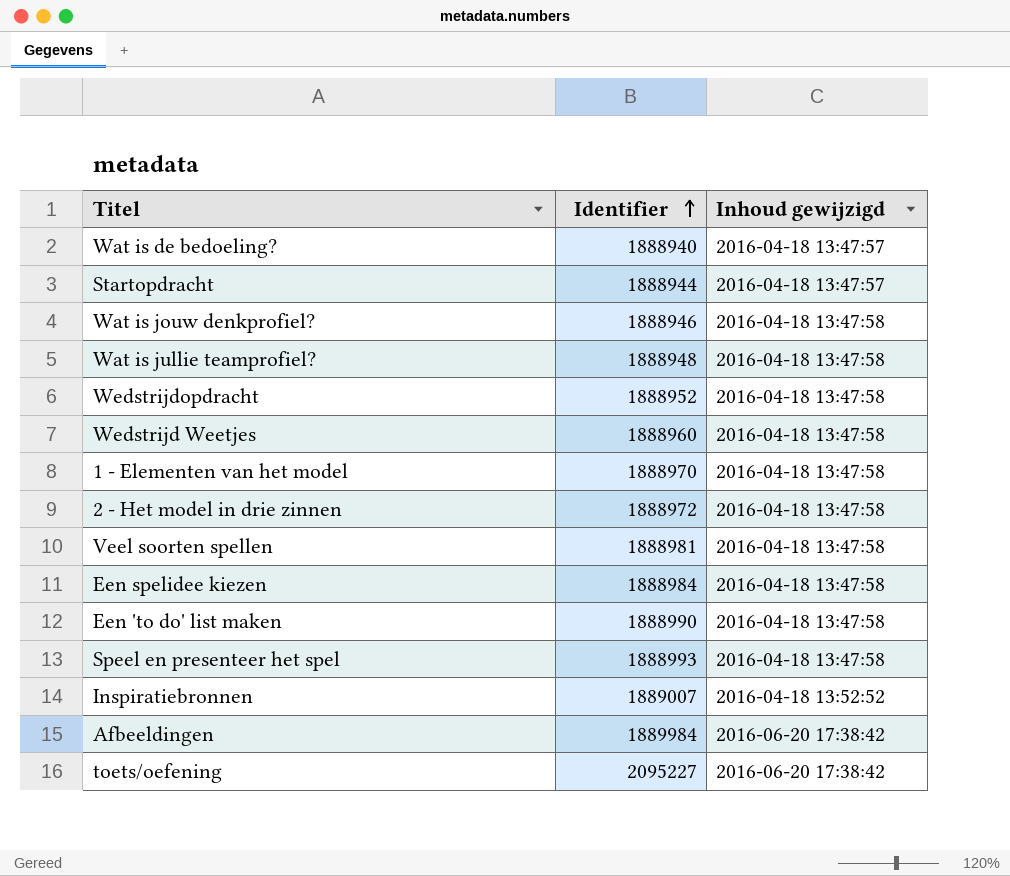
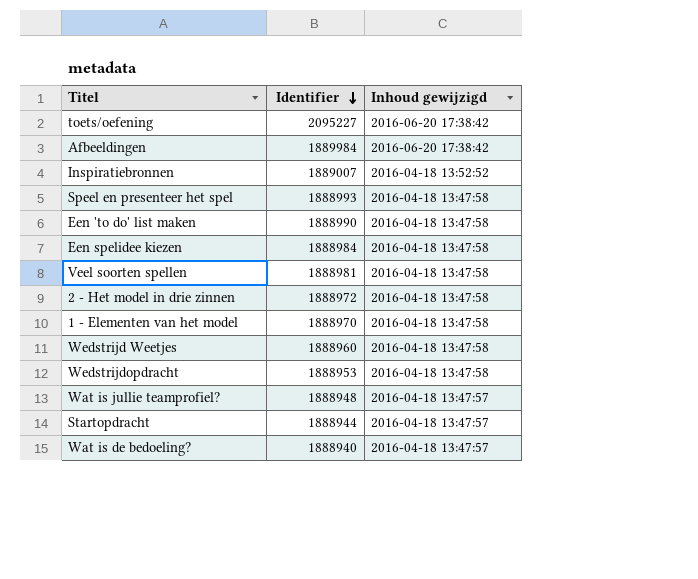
row order: Identifier ascending -> Identifier descending
row Wat is jouw denkprofiel?: 1888946 | 2016-04-18 13:47:58 -> none
Wedstrijdopdracht | Identifier: 1888952 -> 1888953
Wat is jullie teamprofiel? | Inhoud gewijzigd: 2016-04-18 13:47:58 -> 2016-04-18 13:47:57

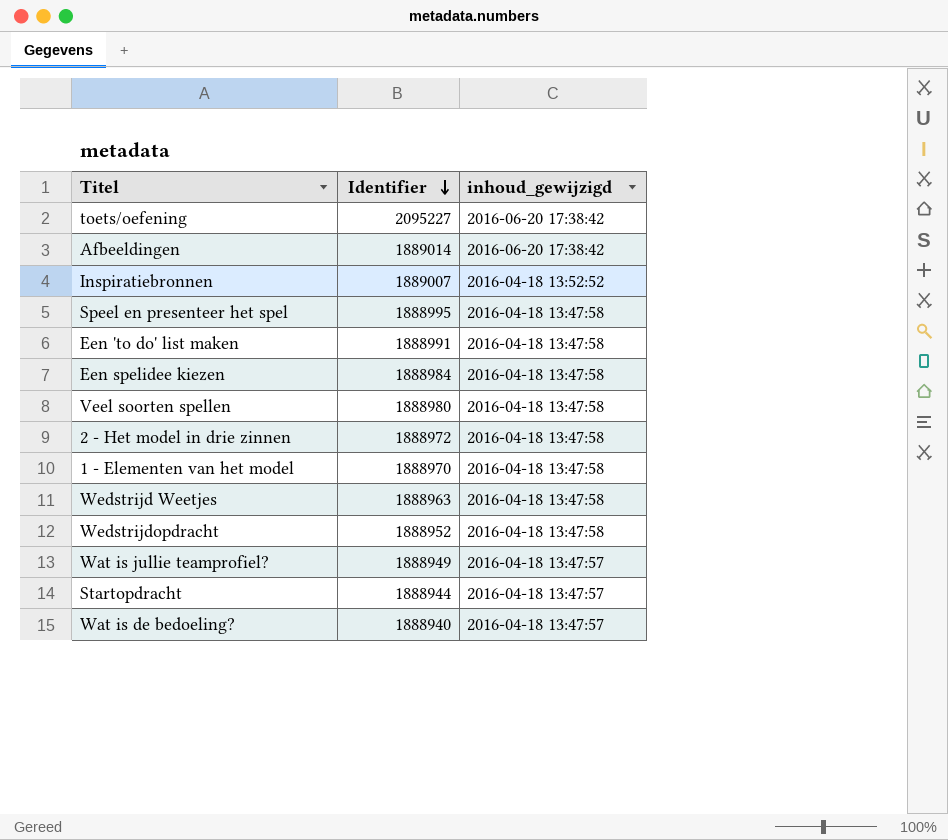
column name: Inhoud gewijzigd -> inhoud_gewijzigd
Afbeeldingen | Identifier: 1889984 -> 1889014
Speel en presenteer het spel | Identifier: 1888993 -> 1888995
Een 'to do' list maken | Identifier: 1888990 -> 1888991
Veel soorten spellen | Identifier: 1888981 -> 1888980
Wedstrijd Weetjes | Identifier: 1888960 -> 1888963
Wedstrijdopdracht | Identifier: 1888953 -> 1888952
Wat is jullie teamprofiel? | Identifier: 1888948 -> 1888949

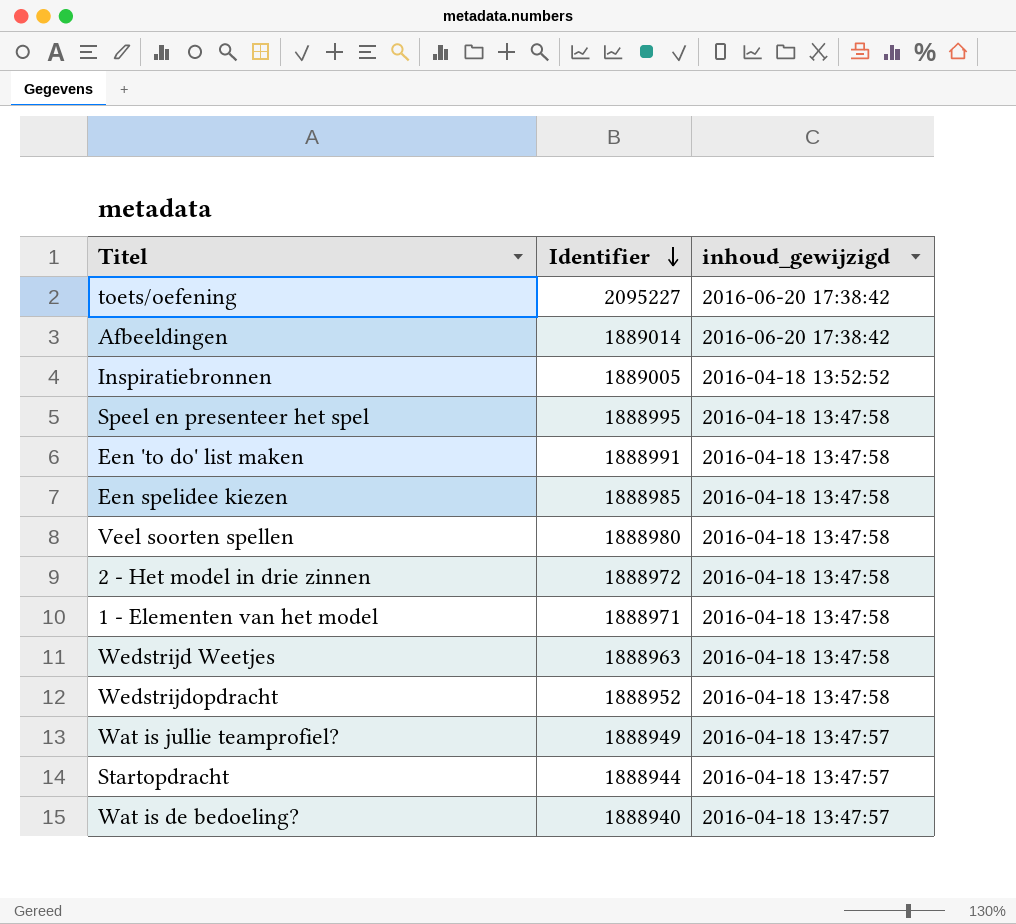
Inspiratiebronnen | Identifier: 1889007 -> 1889005
Een spelidee kiezen | Identifier: 1888984 -> 1888985
1 - Elementen van het model | Identifier: 1888970 -> 1888971

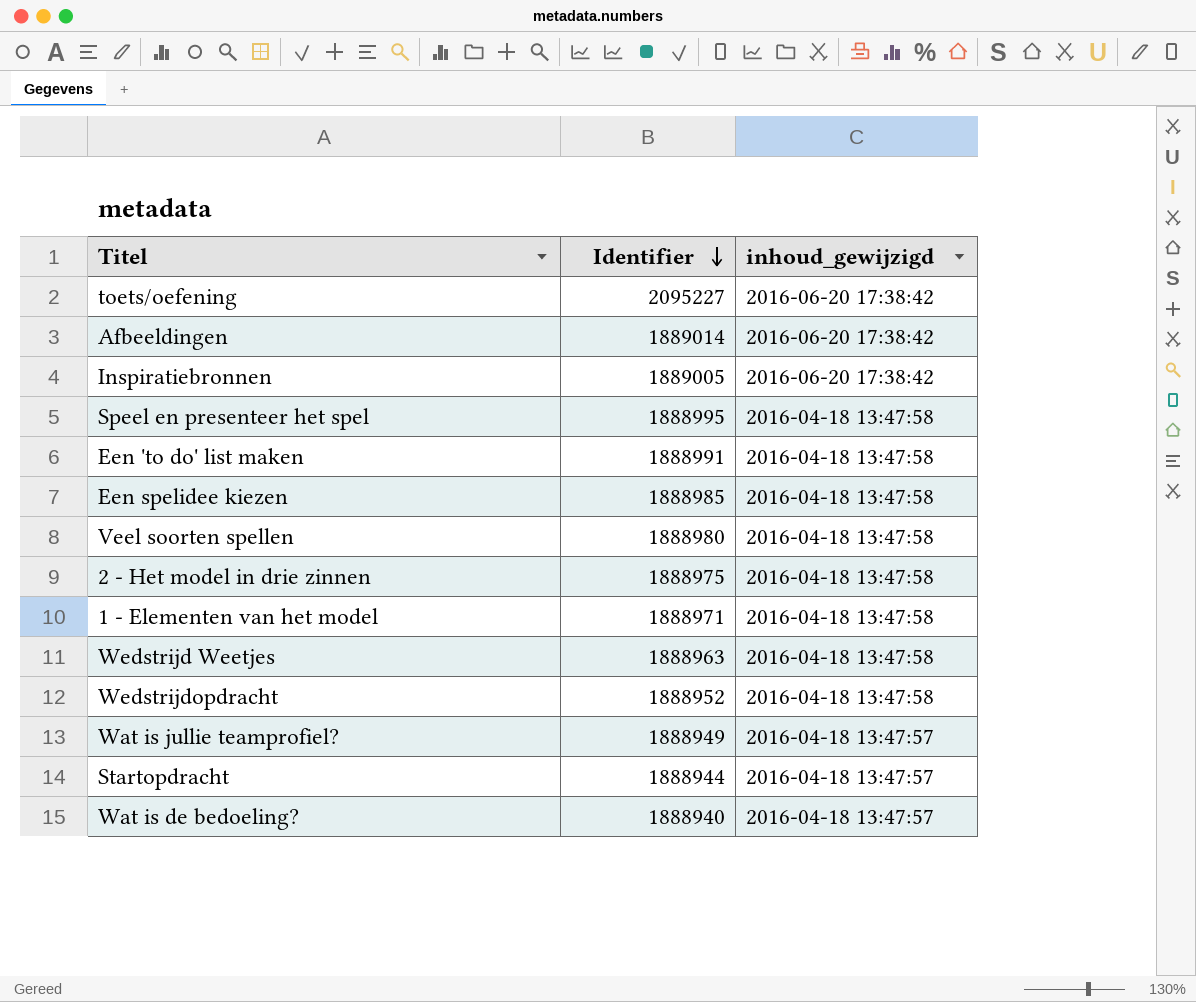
Inspiratiebronnen | inhoud_gewijzigd: 2016-04-18 13:52:52 -> 2016-06-20 17:38:42
2 - Het model in drie zinnen | Identifier: 1888972 -> 1888975

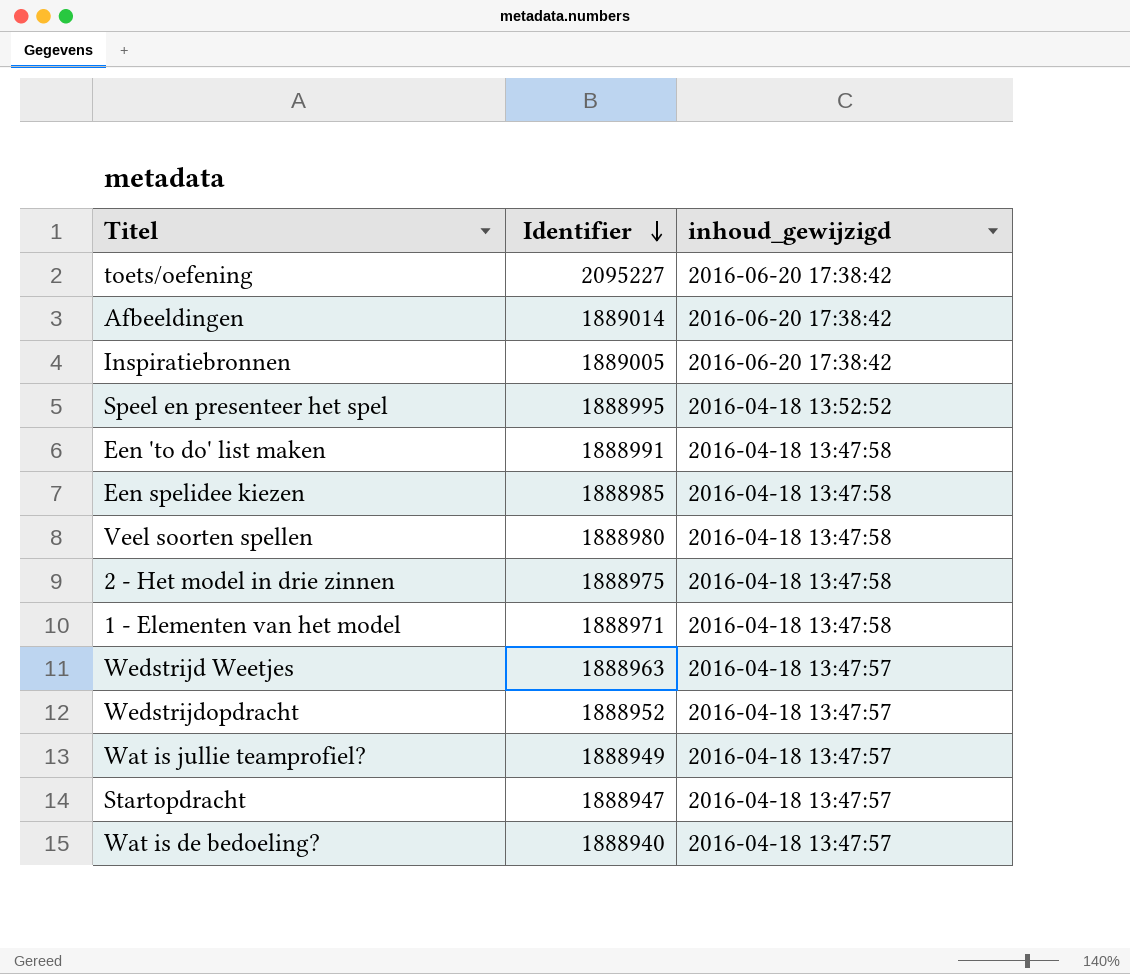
Speel en presenteer het spel | inhoud_gewijzigd: 2016-04-18 13:47:58 -> 2016-04-18 13:52:52
Wedstrijd Weetjes | inhoud_gewijzigd: 2016-04-18 13:47:58 -> 2016-04-18 13:47:57
Wedstrijdopdracht | inhoud_gewijzigd: 2016-04-18 13:47:58 -> 2016-04-18 13:47:57
Startopdracht | Identifier: 1888944 -> 1888947

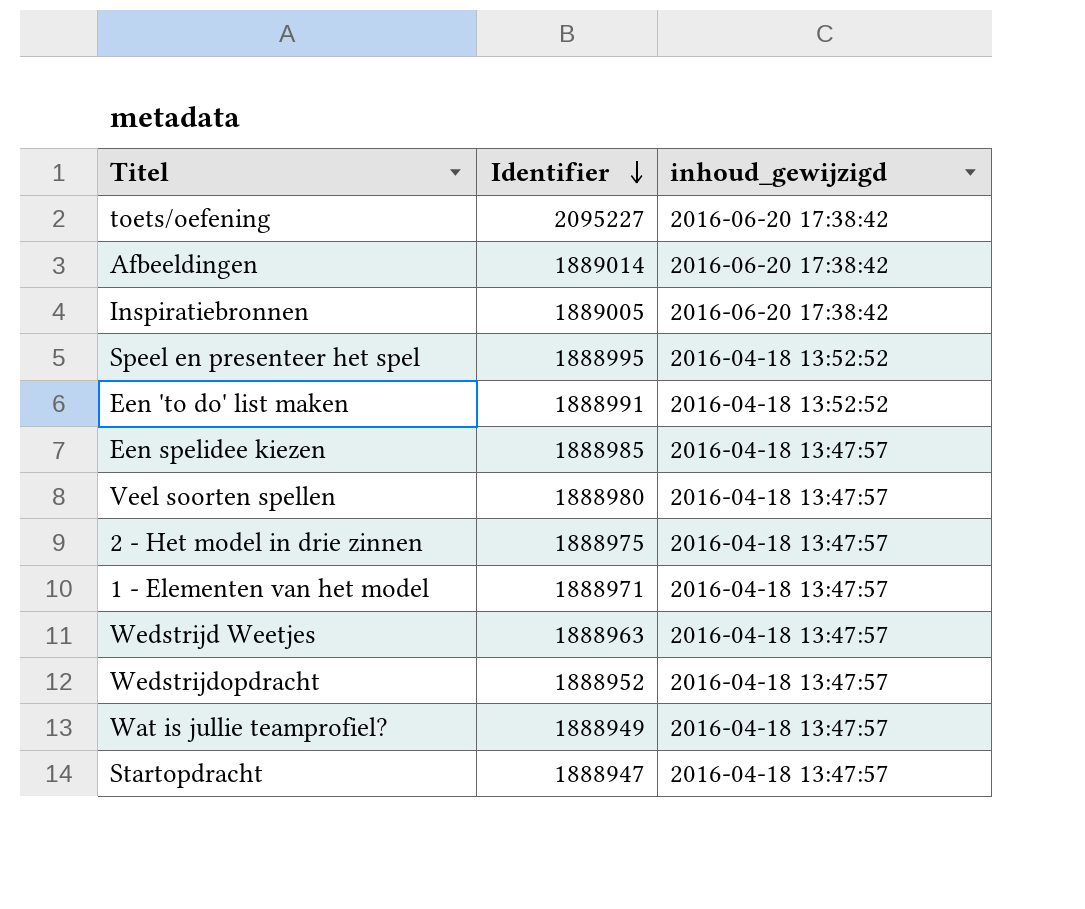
row Wat is de bedoeling?: 1888940 | 2016-04-18 13:47:57 -> none
Een 'to do' list maken | inhoud_gewijzigd: 2016-04-18 13:47:58 -> 2016-04-18 13:52:52
Een spelidee kiezen | inhoud_gewijzigd: 2016-04-18 13:47:58 -> 2016-04-18 13:47:57
Veel soorten spellen | inhoud_gewijzigd: 2016-04-18 13:47:58 -> 2016-04-18 13:47:57
2 - Het model in drie zinnen | inhoud_gewijzigd: 2016-04-18 13:47:58 -> 2016-04-18 13:47:57
1 - Elementen van het model | inhoud_gewijzigd: 2016-04-18 13:47:58 -> 2016-04-18 13:47:57

